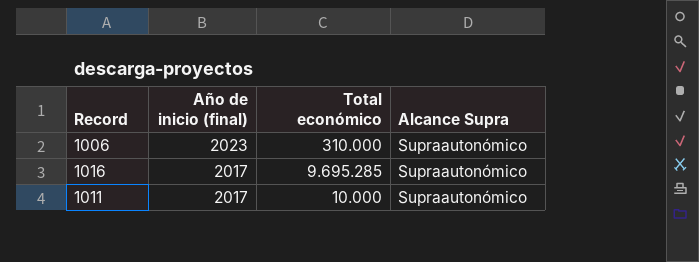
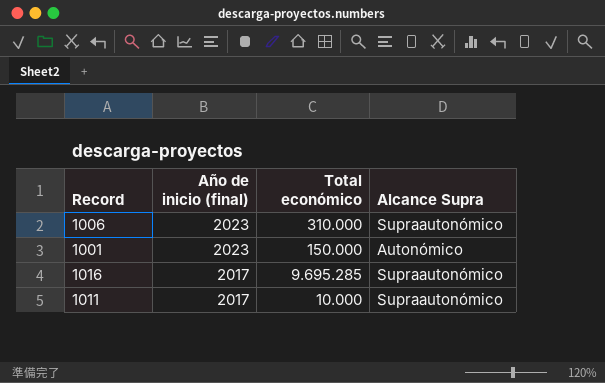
row 1001: none -> 2023 | 150.000 | Autonómico

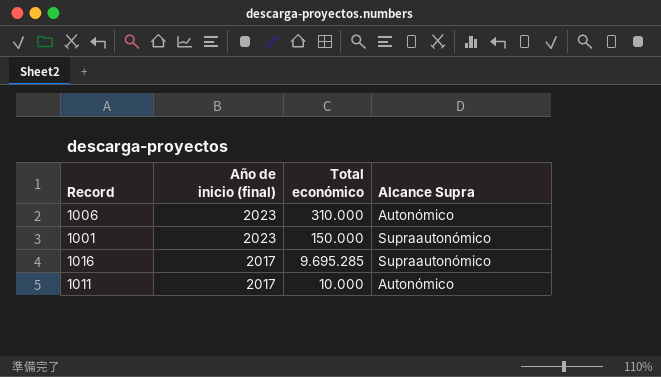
1006 | Alcance Supra: Supraautonómico -> Autonómico
1001 | Alcance Supra: Autonómico -> Supraautonómico
1011 | Alcance Supra: Supraautonómico -> Autonómico

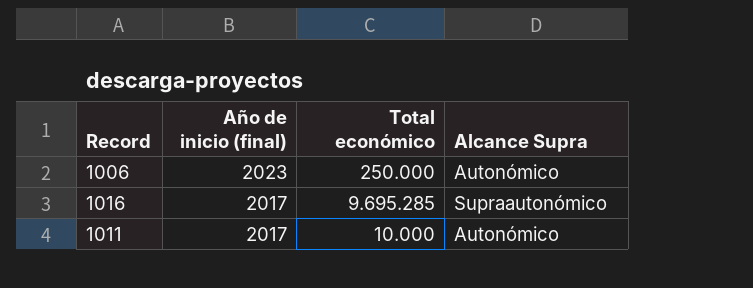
row 1001: 2023 | 150.000 | Supraautonómico -> none
1006 | Total económico: 310.000 -> 250.000

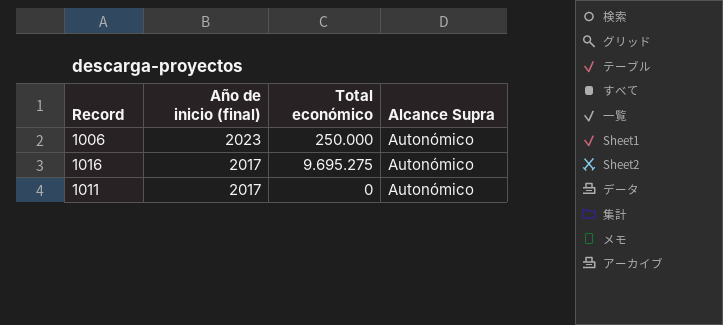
1016 | Total económico: 9.695.285 -> 9.695.275
1016 | Alcance Supra: Supraautonómico -> Autonómico
1011 | Total económico: 10.000 -> 0

